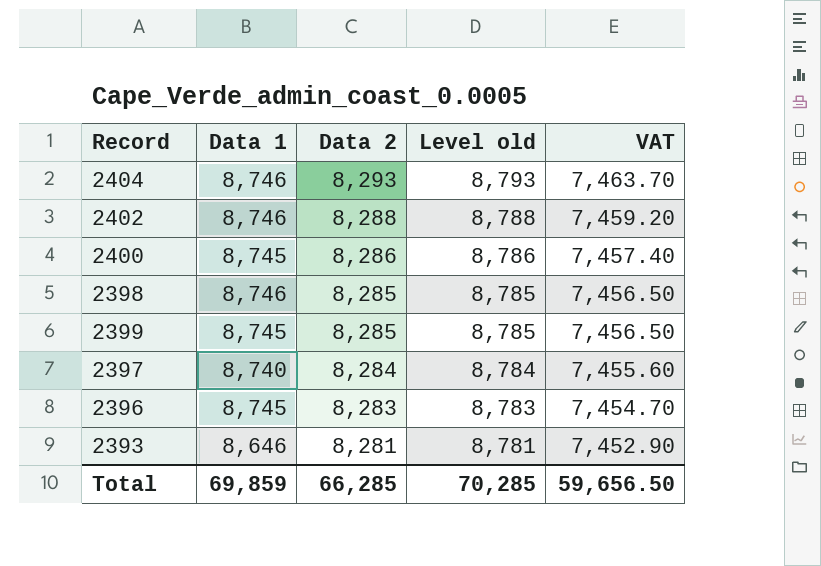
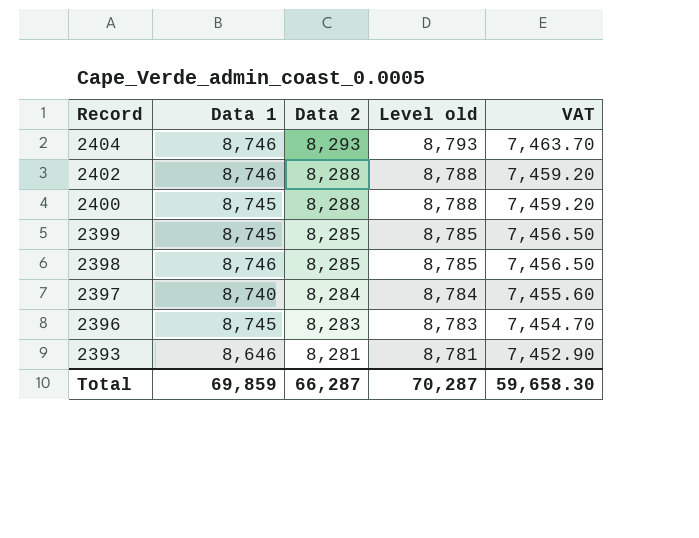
row order: Data 2 descending -> Record descending
2400 | Data 2: 8,286 -> 8,288
2400 | Level old: 8,786 -> 8,788
2400 | VAT: 7,457.40 -> 7,459.20
Total | Data 2: 66,285 -> 66,287
Total | Level old: 70,285 -> 70,287
Total | VAT: 59,656.50 -> 59,658.30

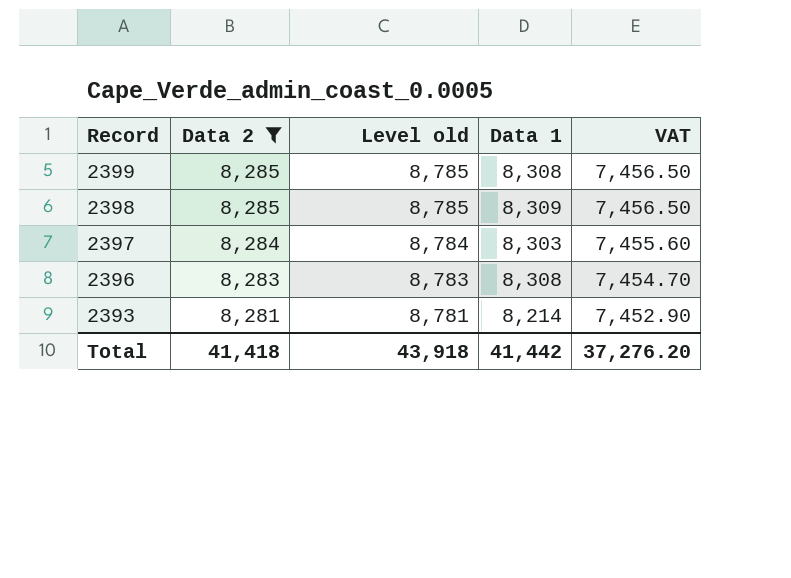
filter: none -> Data 2 <= 8,285
column Data 1 | position: 2 -> 4
2399 | Data 1: 8,745 -> 8,308
2398 | Data 1: 8,746 -> 8,309
2397 | Data 1: 8,740 -> 8,303
2396 | Data 1: 8,745 -> 8,308
2393 | Data 1: 8,646 -> 8,214
Total | Data 2: 66,287 -> 41,418
Total | Level old: 70,287 -> 43,918
Total | Data 1: 69,859 -> 41,442
Total | VAT: 59,658.30 -> 37,276.20

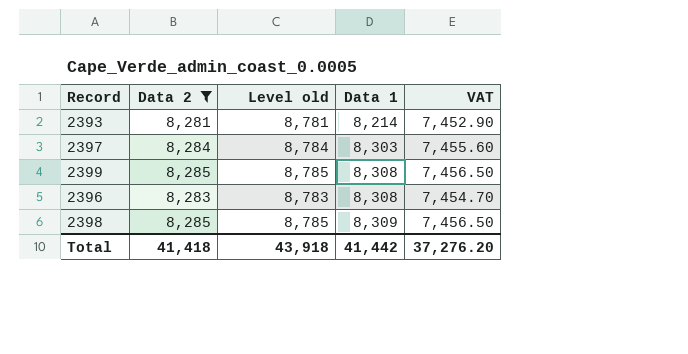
row order: Record descending -> Data 1 ascending

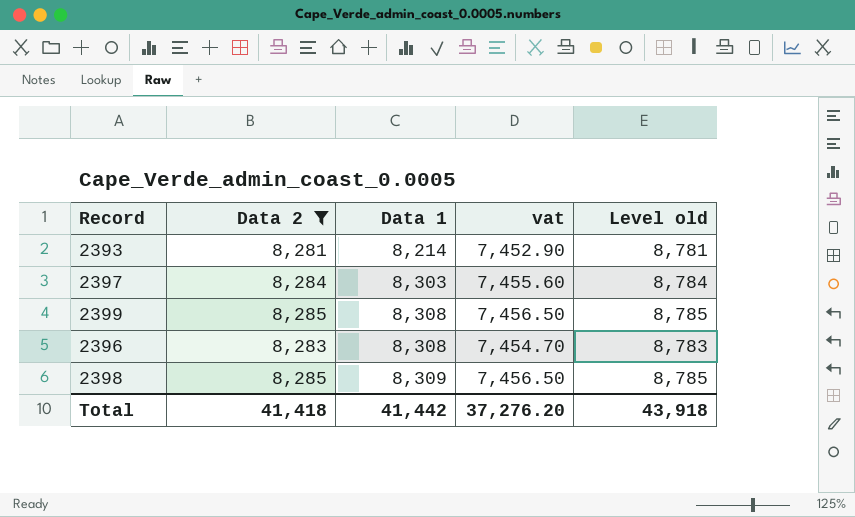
column name: VAT -> vat
column Level old | position: 3 -> 5

